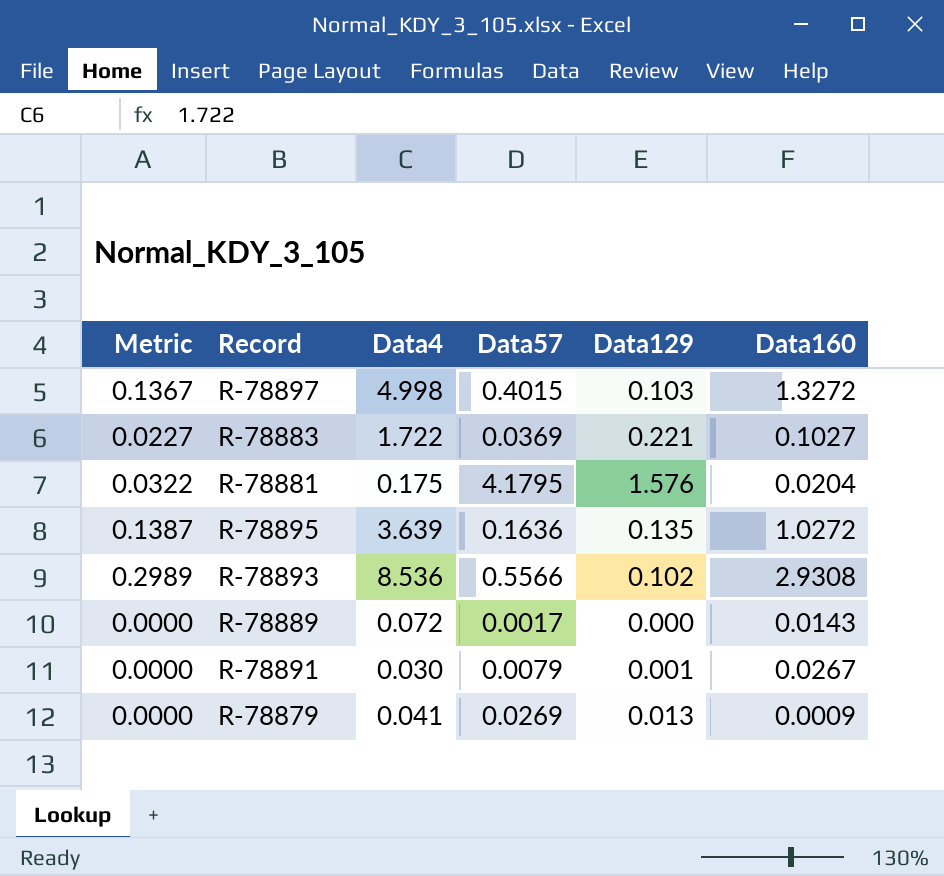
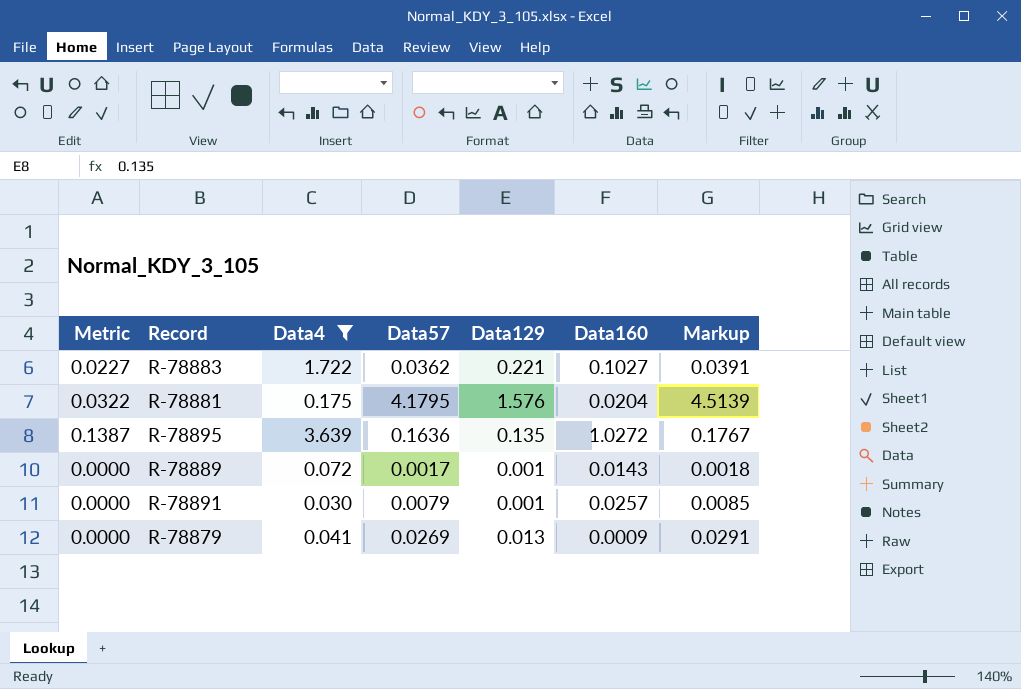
filter: none -> Data4 <= 3.639
column Markup | formula: none -> [Data57] * 1.08
R-78883 | Data57: 0.0369 -> 0.0362
R-78889 | Data129: 0.000 -> 0.001
R-78891 | Data160: 0.0267 -> 0.0257

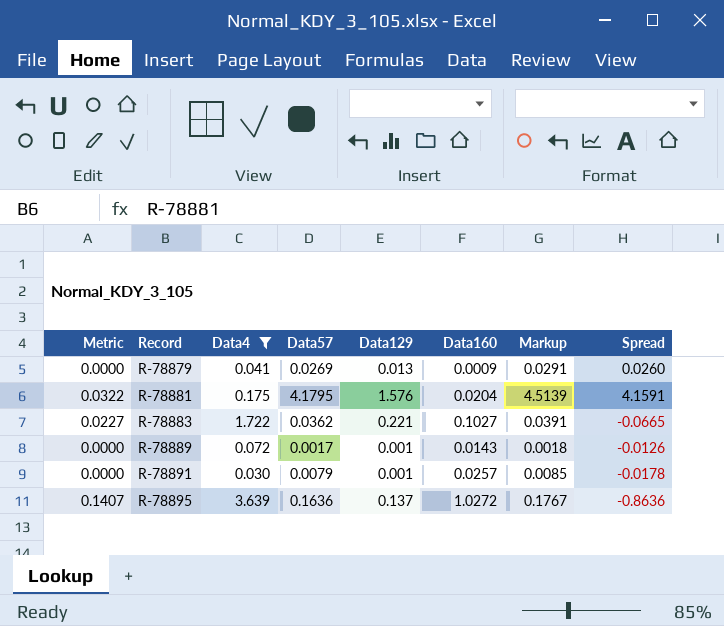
row order: none -> Record ascending
column Spread | formula: none -> [Data57] - [Data160]
R-78895 | Metric: 0.1387 -> 0.1407
R-78895 | Data129: 0.135 -> 0.137

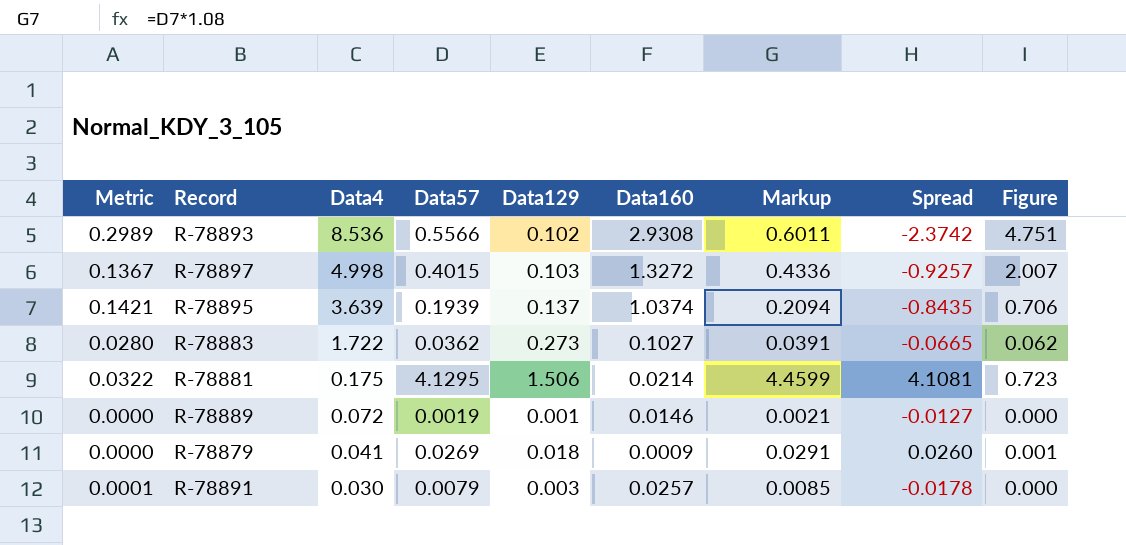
filter: Data4 <= 3.639 -> none
row order: Record ascending -> Data4 descending
column Figure | formula: none -> [Data4] * [Data57]
R-78895 | Metric: 0.1407 -> 0.1421
R-78895 | Data57: 0.1636 -> 0.1939
R-78895 | Data160: 1.0272 -> 1.0374
R-78895 | Markup: 0.1767 -> 0.2094
R-78895 | Spread: -0.8636 -> -0.8435
R-78883 | Metric: 0.0227 -> 0.0280
R-78883 | Data129: 0.221 -> 0.273
R-78881 | Data57: 4.1795 -> 4.1295
R-78881 | Data129: 1.576 -> 1.506
R-78881 | Data160: 0.0204 -> 0.0214
R-78881 | Markup: 4.5139 -> 4.4599
R-78881 | Spread: 4.1591 -> 4.1081
R-78889 | Data57: 0.0017 -> 0.0019
R-78889 | Data160: 0.0143 -> 0.0146
R-78889 | Markup: 0.0018 -> 0.0021
R-78889 | Spread: -0.0126 -> -0.0127
R-78879 | Data129: 0.013 -> 0.018
R-78891 | Metric: 0.0000 -> 0.0001
R-78891 | Data129: 0.001 -> 0.003

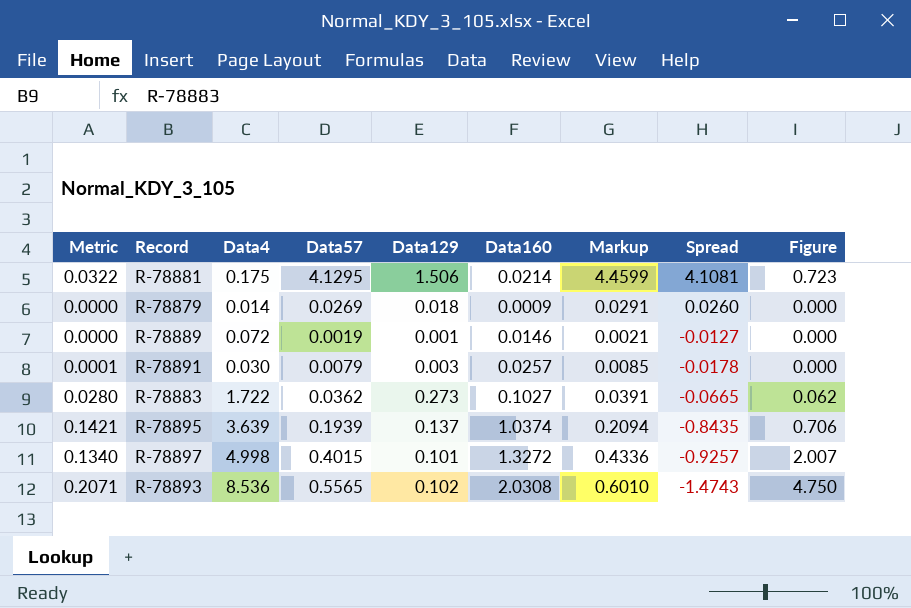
row order: Data4 descending -> Spread descending
R-78879 | Data4: 0.041 -> 0.014
R-78879 | Figure: 0.001 -> 0.000
R-78897 | Metric: 0.1367 -> 0.1340
R-78897 | Data129: 0.103 -> 0.101
R-78893 | Metric: 0.2989 -> 0.2071
R-78893 | Data57: 0.5566 -> 0.5565
R-78893 | Data160: 2.9308 -> 2.0308
R-78893 | Markup: 0.6011 -> 0.6010
R-78893 | Spread: -2.3742 -> -1.4743
R-78893 | Figure: 4.751 -> 4.750

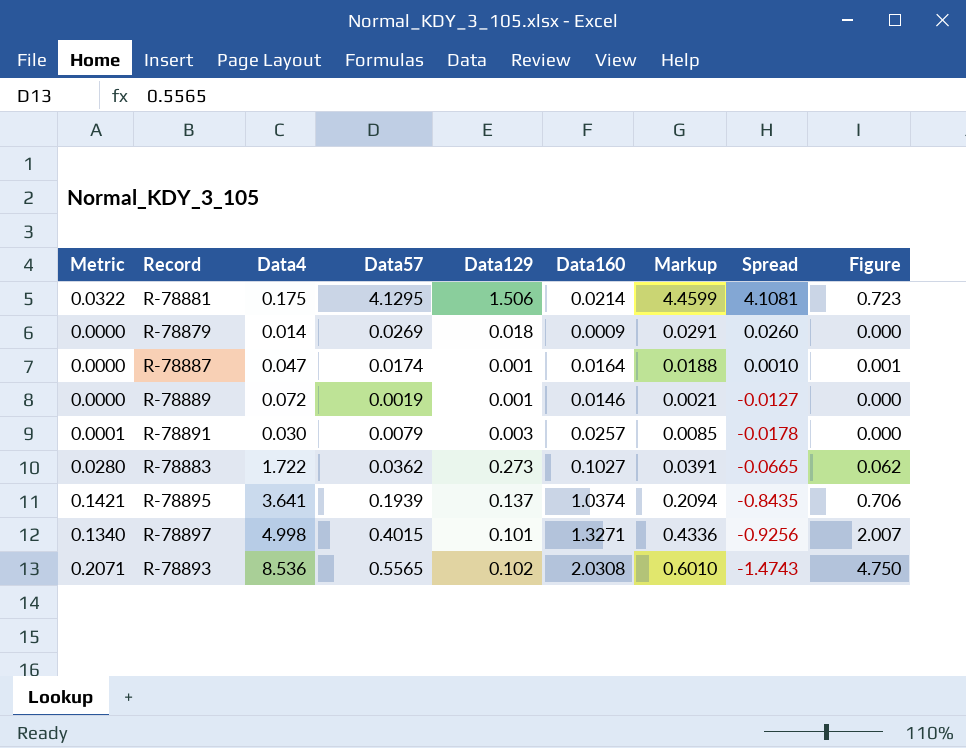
row R-78887: none -> 0.0000 | 0.047 | 0.0174 | 0.001 | 0.0164 | 0.0188 | 0.0010 | 0.001
R-78895 | Data4: 3.639 -> 3.641
R-78897 | Data160: 1.3272 -> 1.3271
R-78897 | Spread: -0.9257 -> -0.9256

